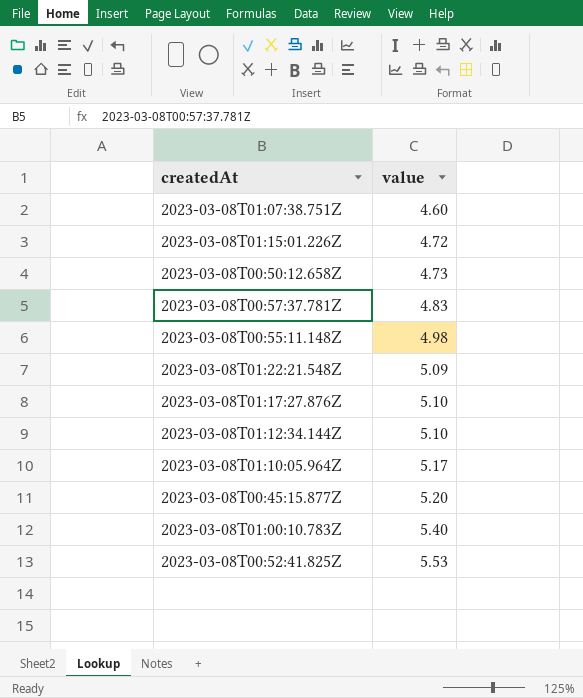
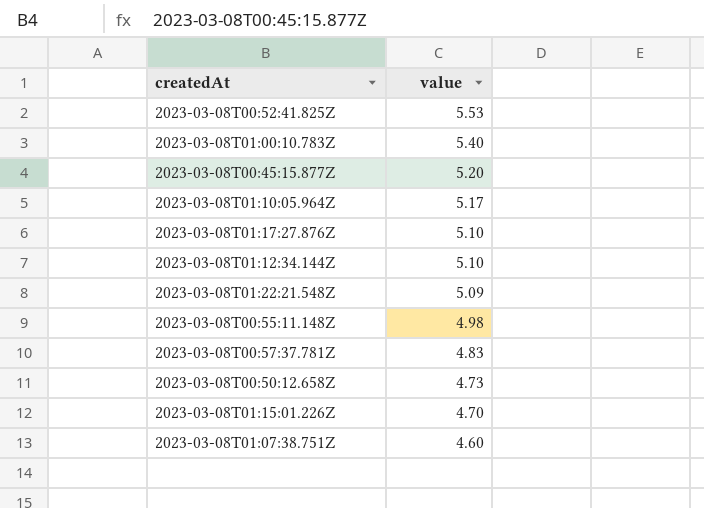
row order: value ascending -> value descending
2023-03-08T01:15:01.226Z | value: 4.72 -> 4.70

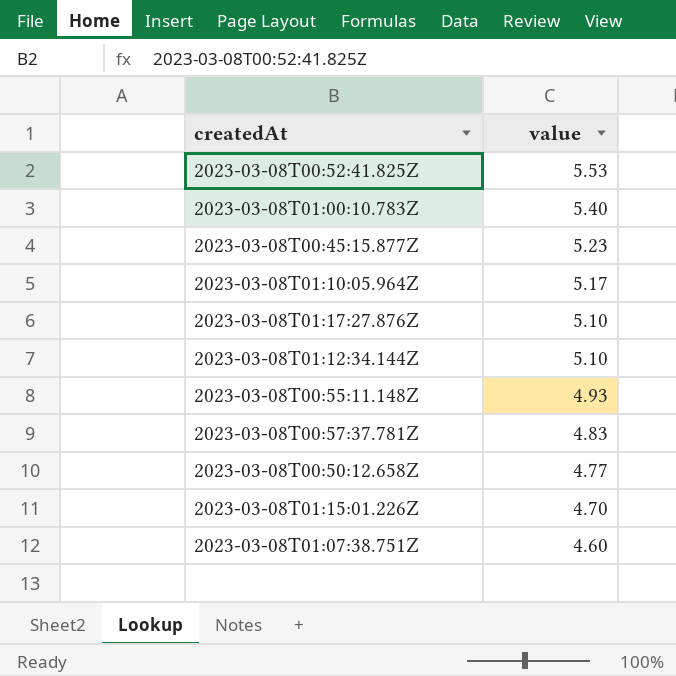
row 2023-03-08T01:22:21.548Z: 5.09 -> none
2023-03-08T00:45:15.877Z | value: 5.20 -> 5.23
2023-03-08T00:55:11.148Z | value: 4.98 -> 4.93
2023-03-08T00:50:12.658Z | value: 4.73 -> 4.77

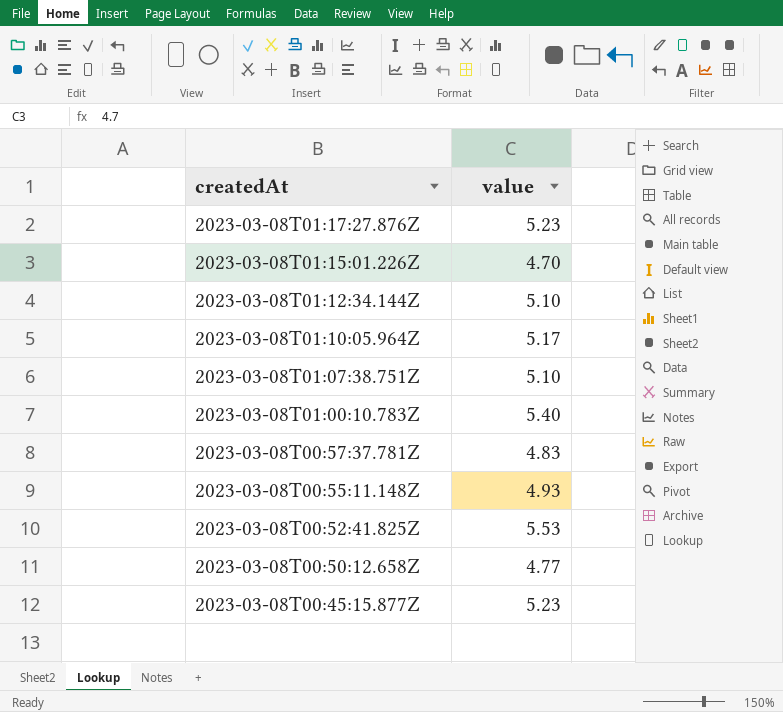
row order: value descending -> createdAt descending
2023-03-08T01:17:27.876Z | value: 5.10 -> 5.23
2023-03-08T01:07:38.751Z | value: 4.60 -> 5.10

